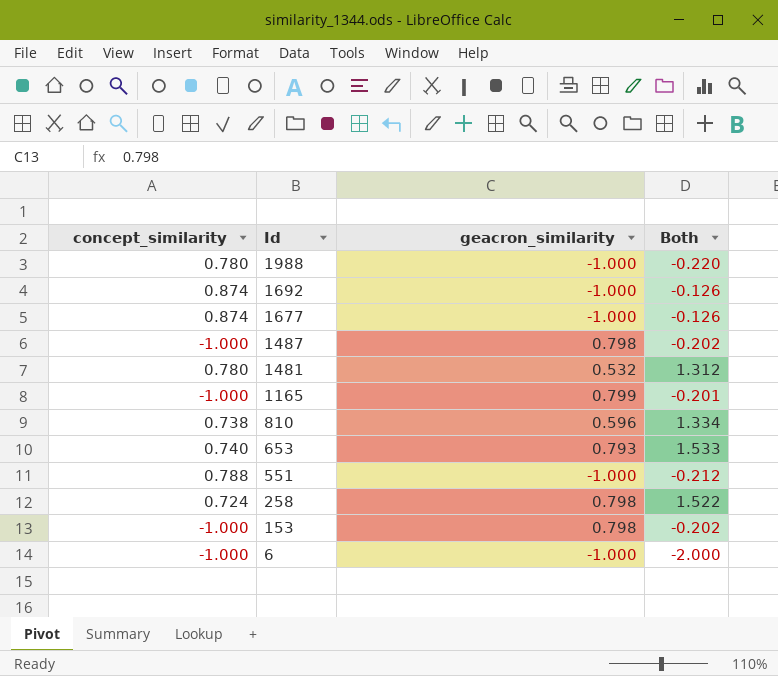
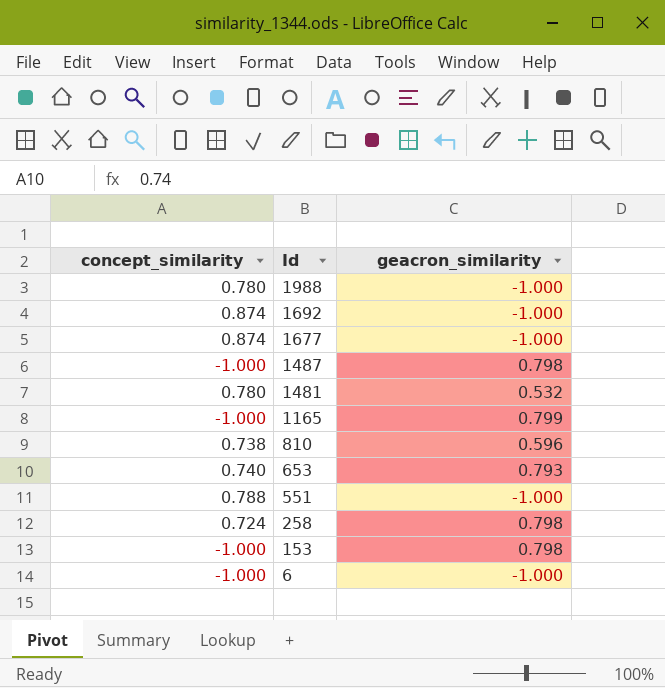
column Both | formula: [concept_similarity] + [geacron_similarity] -> none

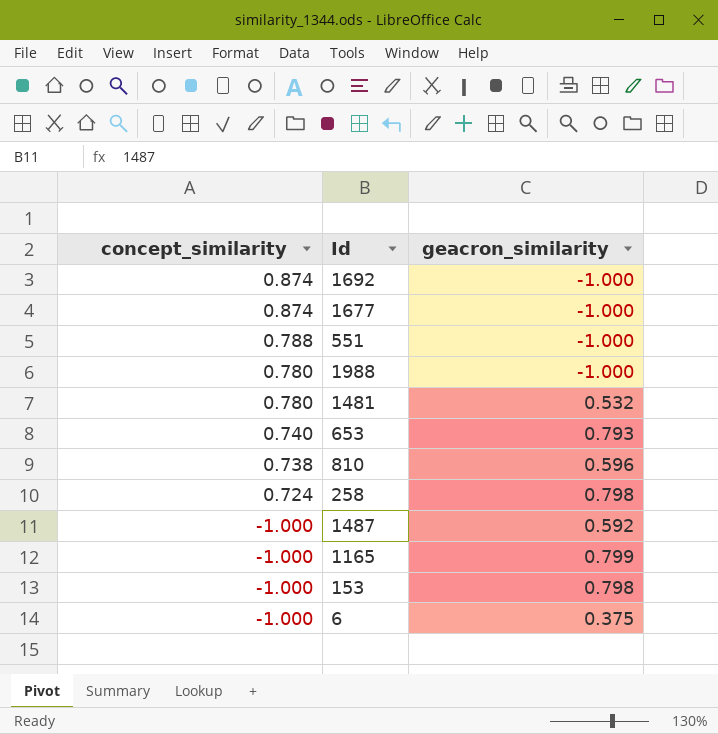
row order: Id descending -> concept_similarity descending
1487 | geacron_similarity: 0.798 -> 0.592
6 | geacron_similarity: -1.000 -> 0.375

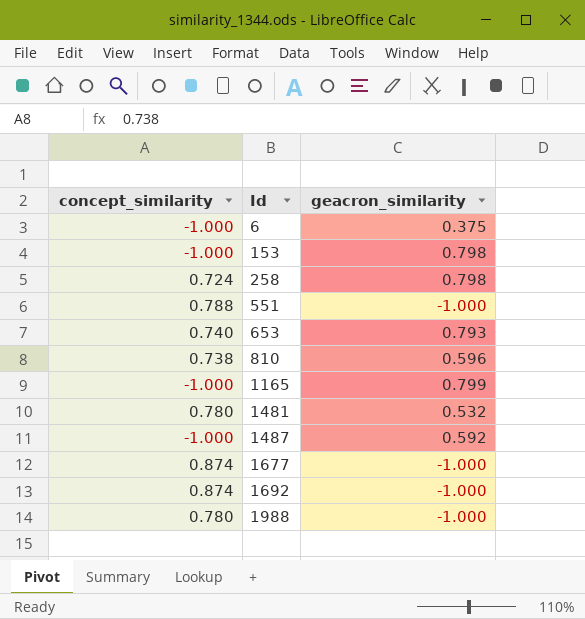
row order: concept_similarity descending -> Id ascending

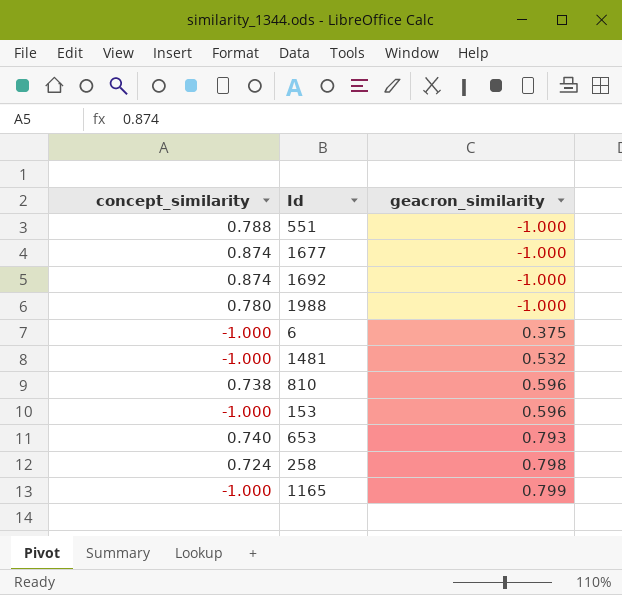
row order: Id ascending -> geacron_similarity ascending
row 1487: -1.000 | 0.592 -> none
1481 | concept_similarity: 0.780 -> -1.000
153 | geacron_similarity: 0.798 -> 0.596

